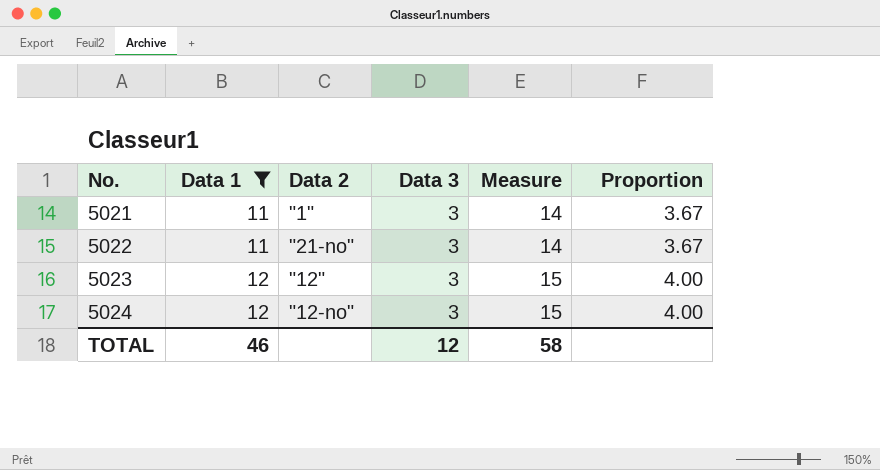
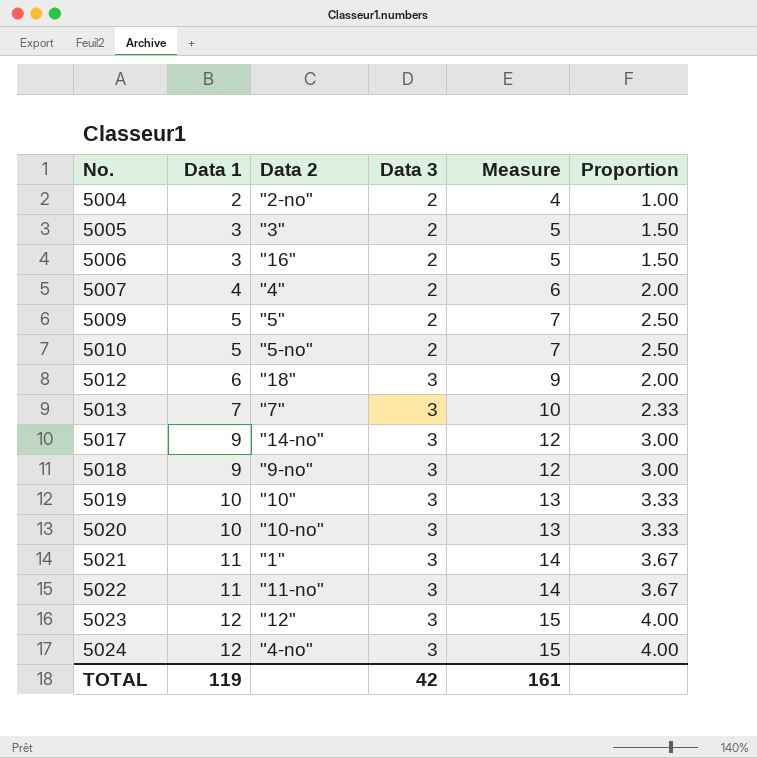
filter: Data 1 >= 11 -> none
5022 | Data 2: "21-no" -> "11-no"
5024 | Data 2: "12-no" -> "4-no"
TOTAL | Data 1: 46 -> 119
TOTAL | Data 3: 12 -> 42
TOTAL | Measure: 58 -> 161

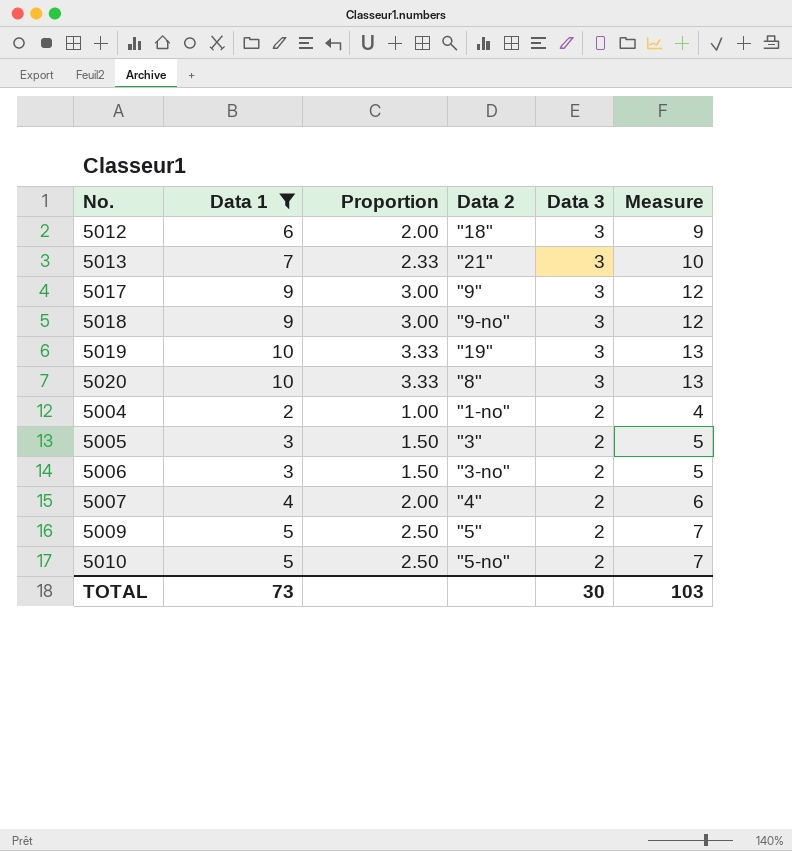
filter: none -> Data 1 <= 10
row order: No. ascending -> Data 3 descending
column Proportion | position: 6 -> 3
5013 | Data 2: "7" -> "21"
5017 | Data 2: "14-no" -> "9"
5019 | Data 2: "10" -> "19"
5020 | Data 2: "10-no" -> "8"
5004 | Data 2: "2-no" -> "1-no"
5006 | Data 2: "16" -> "3-no"
TOTAL | Data 1: 119 -> 73
TOTAL | Data 3: 42 -> 30
TOTAL | Measure: 161 -> 103

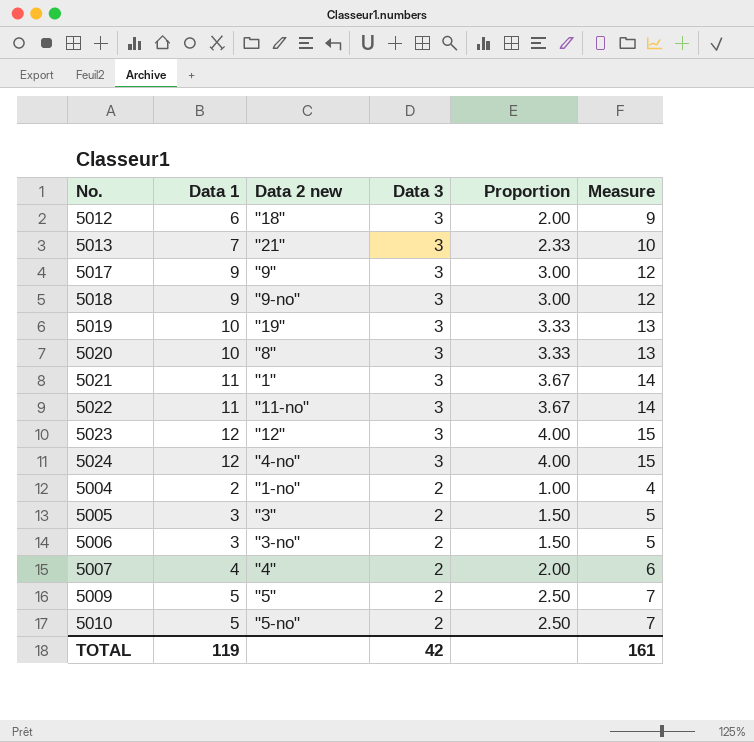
filter: Data 1 <= 10 -> none
column name: Data 2 -> Data 2 new
column Proportion | position: 3 -> 5
TOTAL | Data 1: 73 -> 119
TOTAL | Data 3: 30 -> 42
TOTAL | Measure: 103 -> 161

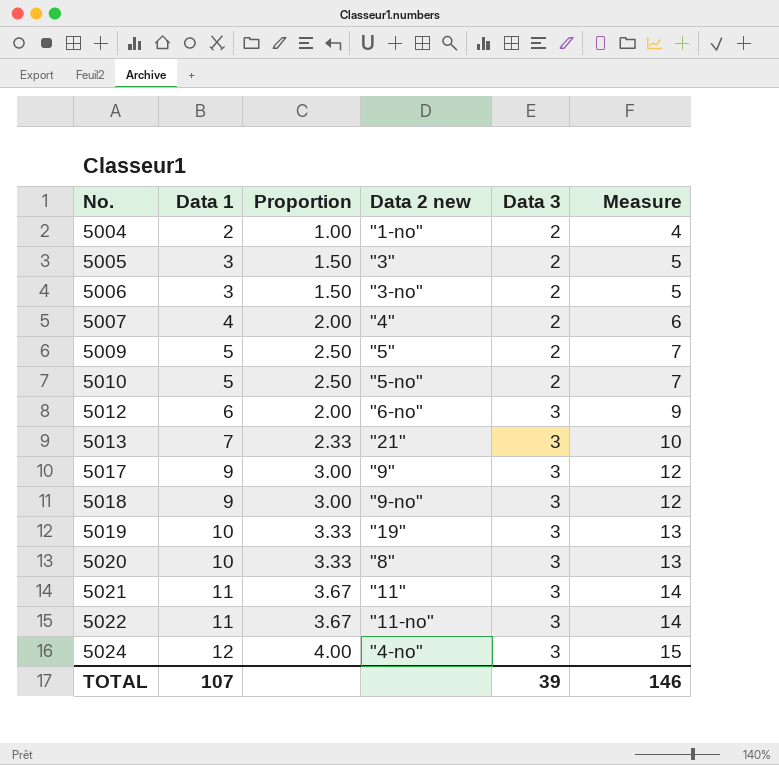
row order: Data 3 descending -> No. ascending
column Proportion | position: 5 -> 3
row 5023: 12 | "12" | 3 | 4.00 | 15 -> none
5012 | Data 2 new: "18" -> "6-no"
5021 | Data 2 new: "1" -> "11"
TOTAL | Data 1: 119 -> 107
TOTAL | Data 3: 42 -> 39
TOTAL | Measure: 161 -> 146

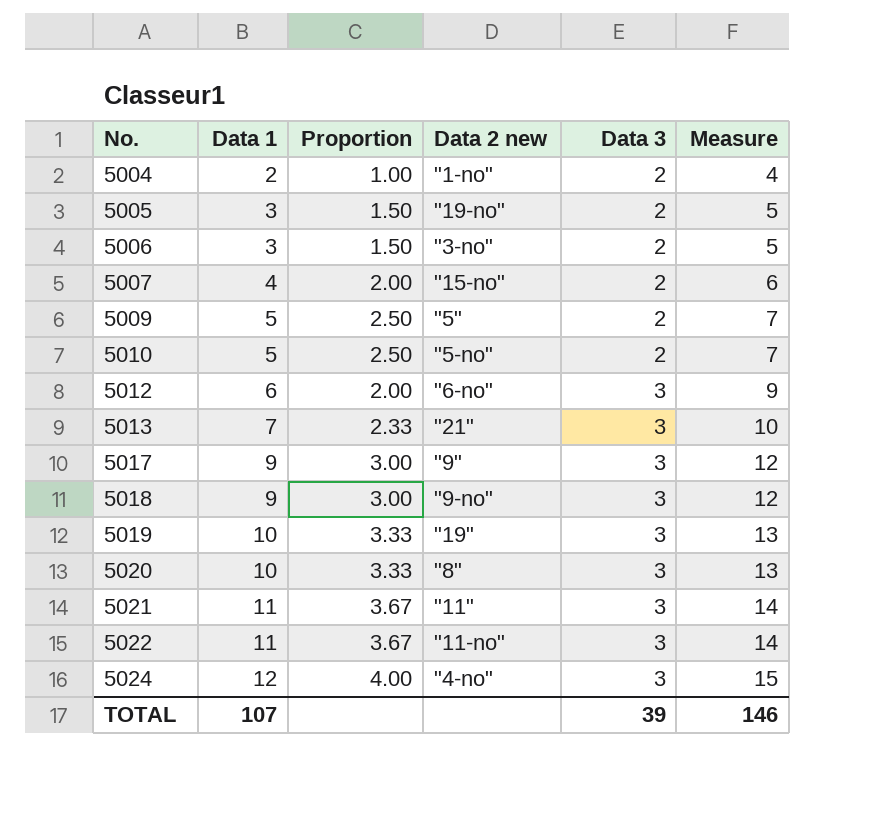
5005 | Data 2 new: "3" -> "19-no"
5007 | Data 2 new: "4" -> "15-no"

